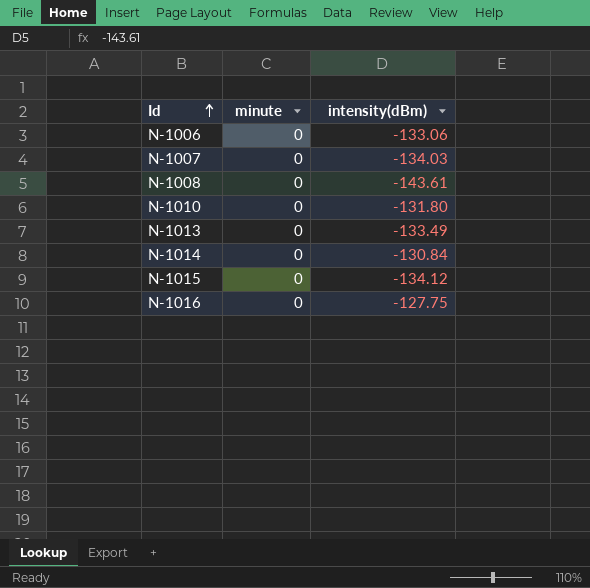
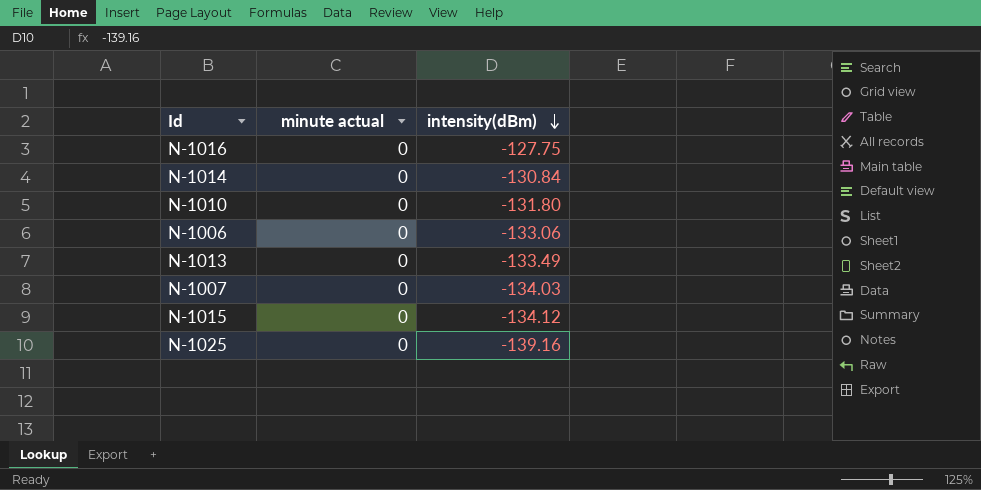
row order: Id ascending -> intensity(dBm) descending
column name: minute -> minute actual
row N-1008: 0 | -143.61 -> none
row N-1025: none -> 0 | -139.16

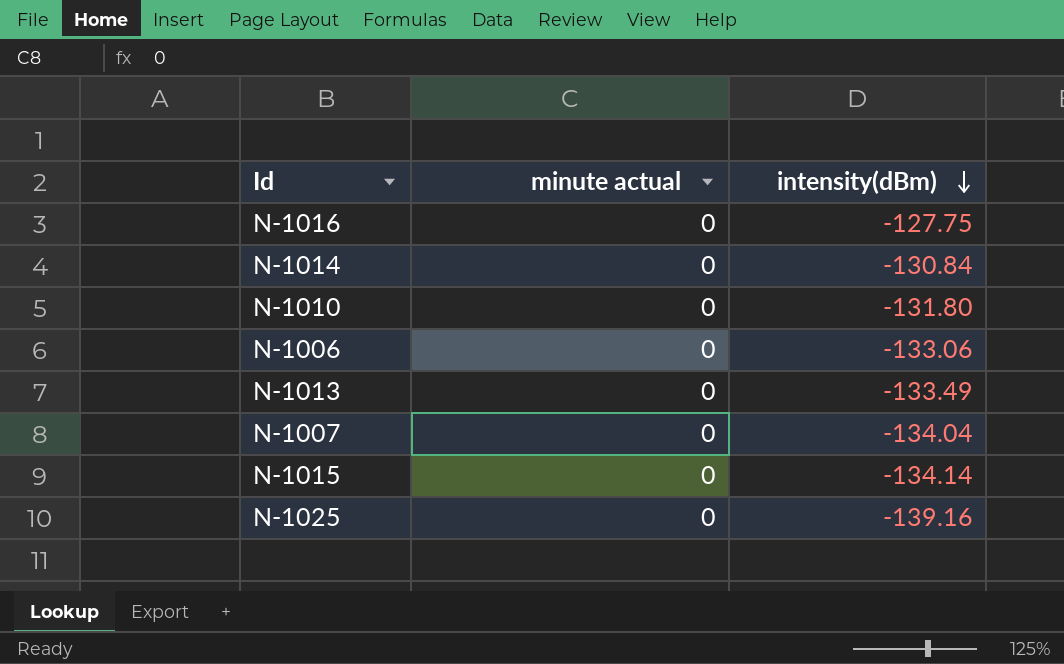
N-1007 | intensity(dBm): -134.03 -> -134.04
N-1015 | intensity(dBm): -134.12 -> -134.14

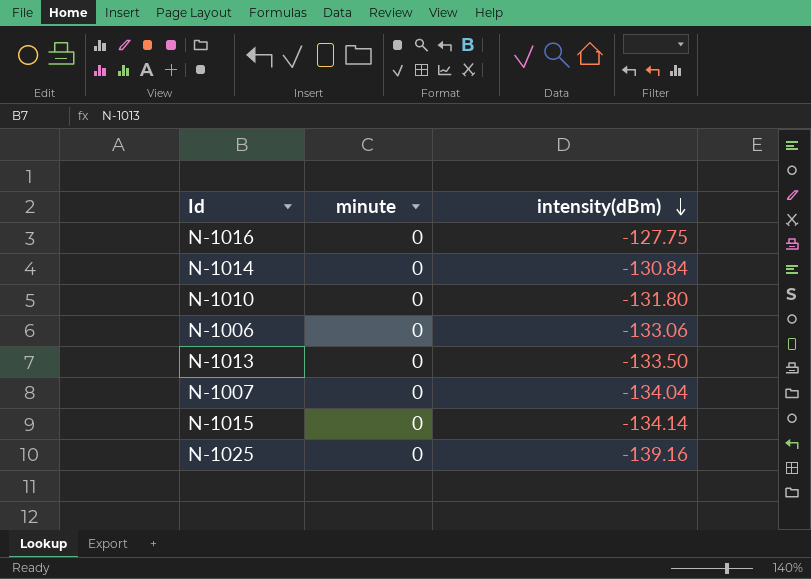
column name: minute actual -> minute
N-1013 | intensity(dBm): -133.49 -> -133.50

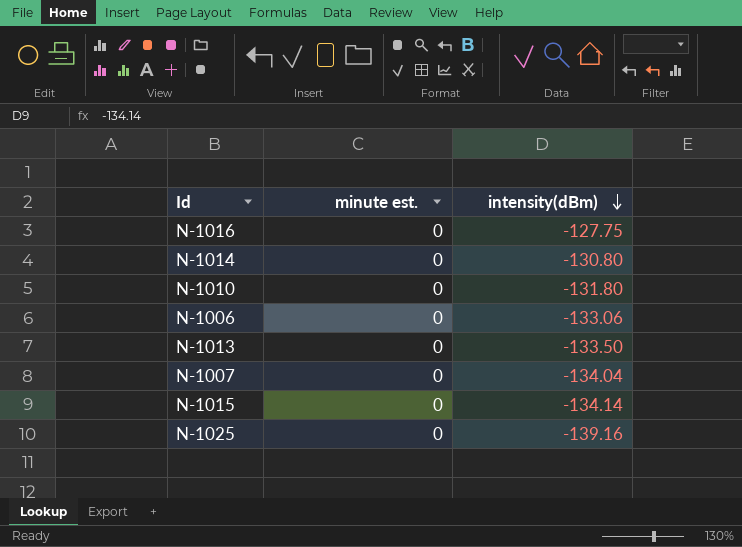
column name: minute -> minute est.
N-1014 | intensity(dBm): -130.84 -> -130.80

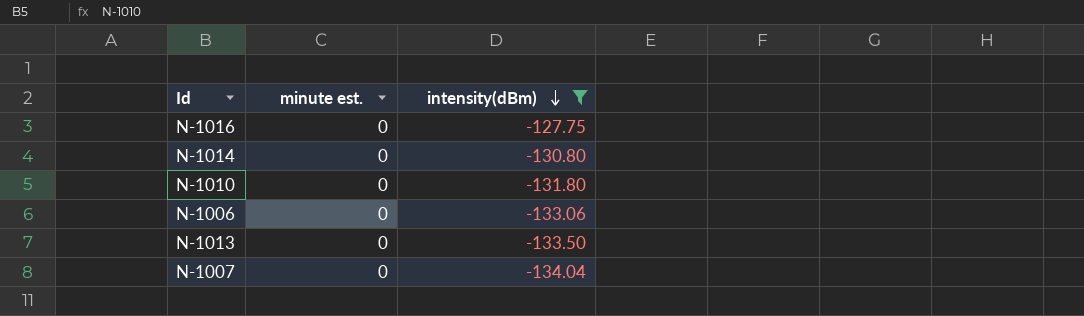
filter: none -> intensity(dBm) >= -134.04

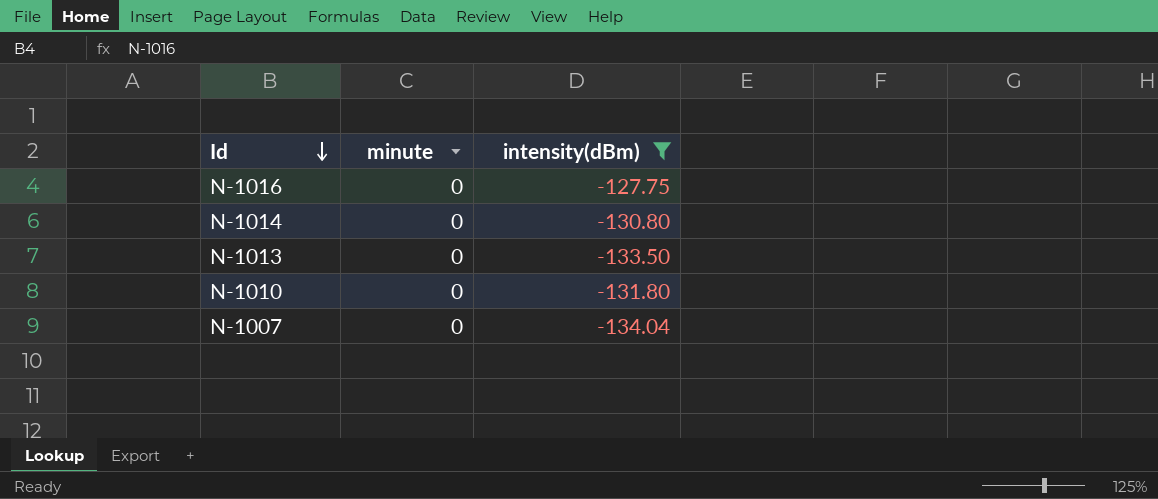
row order: intensity(dBm) descending -> Id descending
column name: minute est. -> minute
row N-1006: 0 | -133.06 -> none

